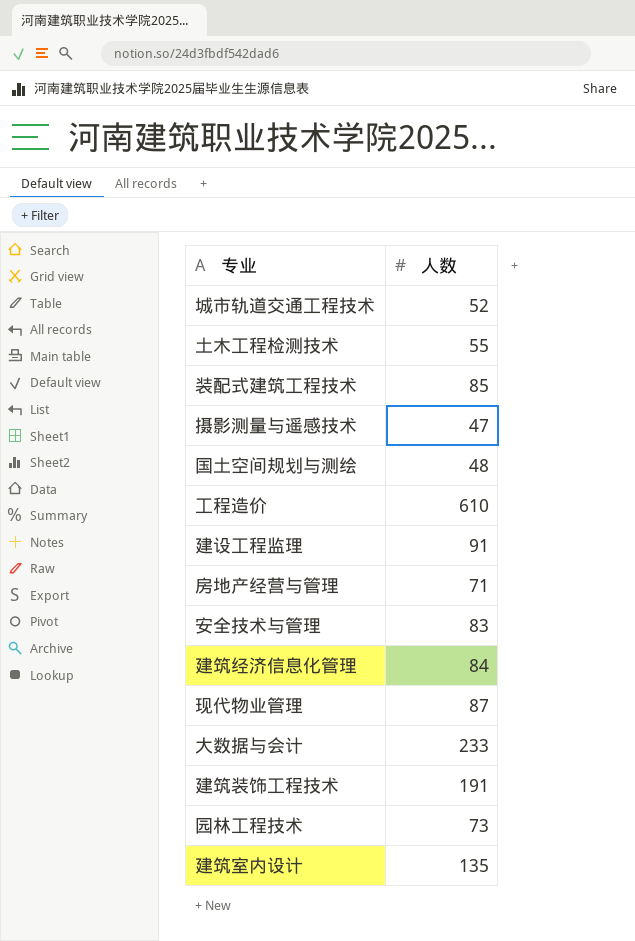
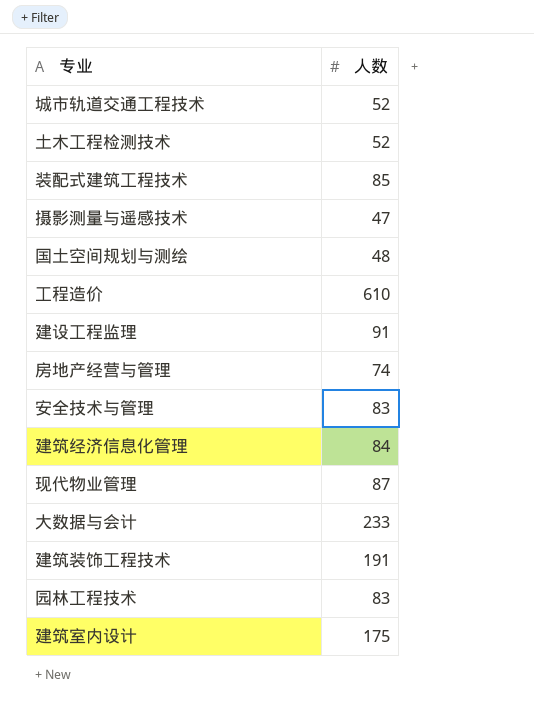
土木工程检测技术 | 人数: 55 -> 52
房地产经营与管理 | 人数: 71 -> 74
园林工程技术 | 人数: 73 -> 83
建筑室内设计 | 人数: 135 -> 175

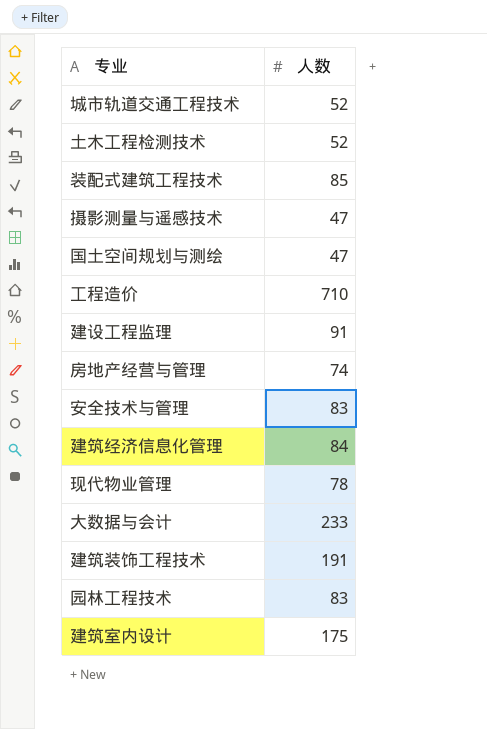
国土空间规划与测绘 | 人数: 48 -> 47
工程造价 | 人数: 610 -> 710
现代物业管理 | 人数: 87 -> 78

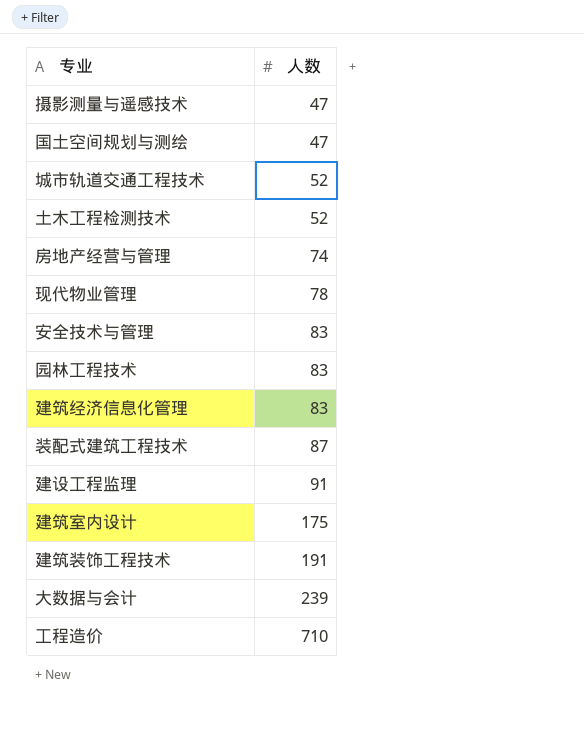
row order: none -> 人数 ascending
建筑经济信息化管理 | 人数: 84 -> 83
装配式建筑工程技术 | 人数: 85 -> 87
大数据与会计 | 人数: 233 -> 239

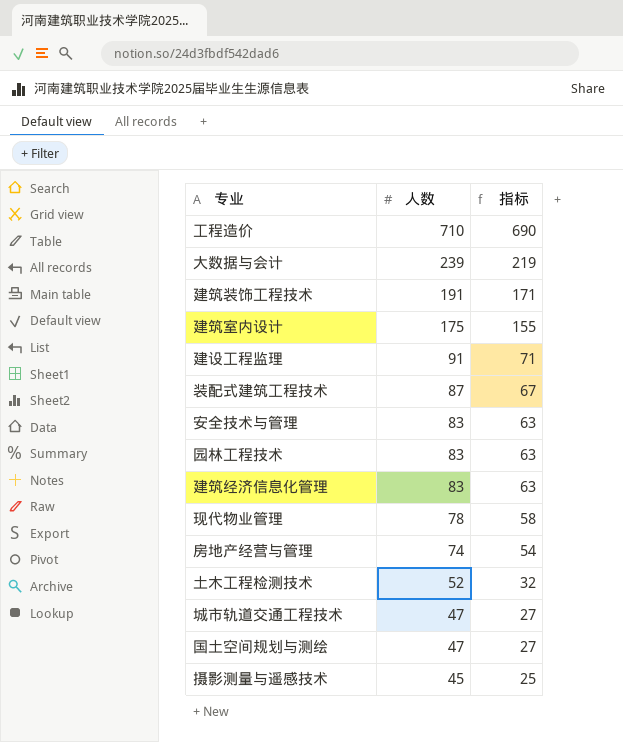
row order: 人数 ascending -> 人数 descending
column 指标 | formula: none -> [人数] - 20
城市轨道交通工程技术 | 人数: 52 -> 47
摄影测量与遥感技术 | 人数: 47 -> 45

